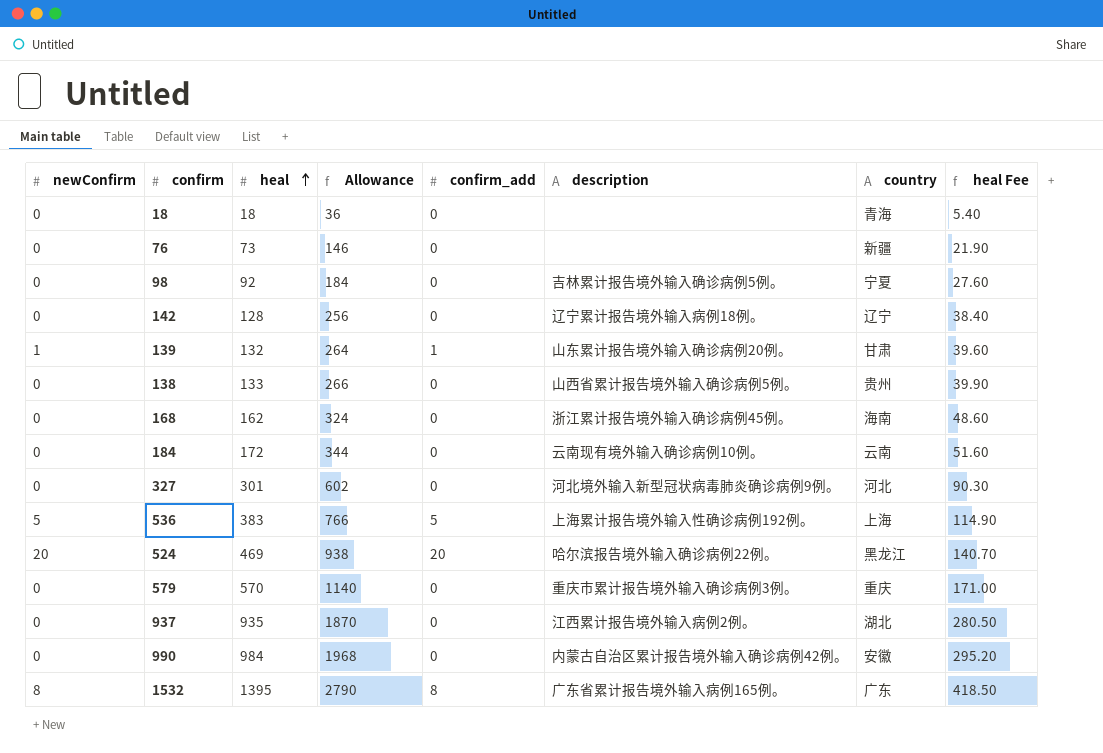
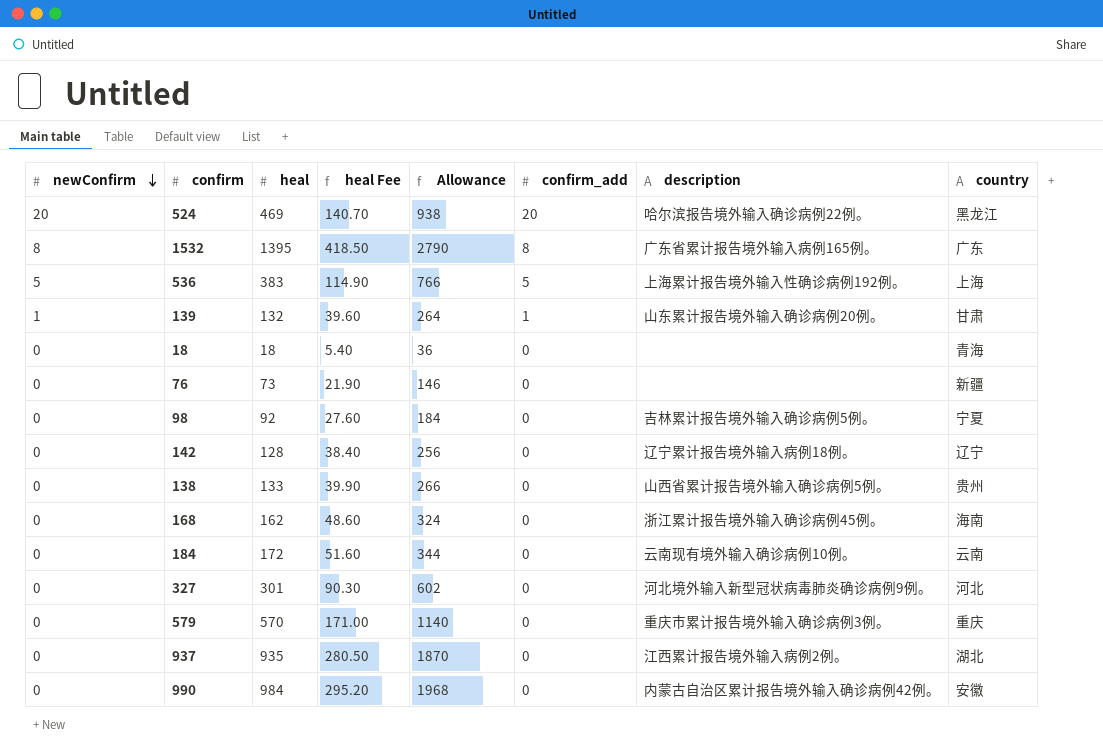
row order: heal ascending -> newConfirm descending
column heal Fee | position: 8 -> 4

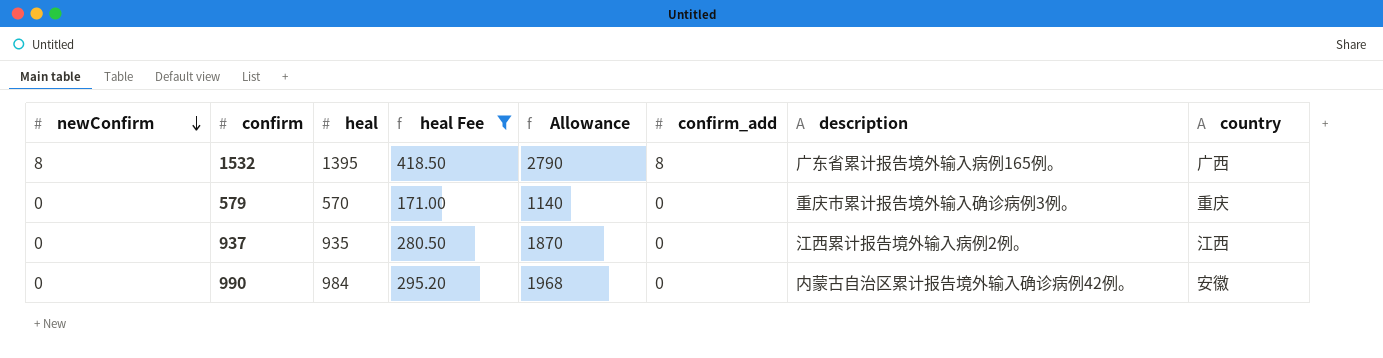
filter: none -> heal Fee >= 171.00
1532 | country: 广东 -> 广西
937 | country: 湖北 -> 江西

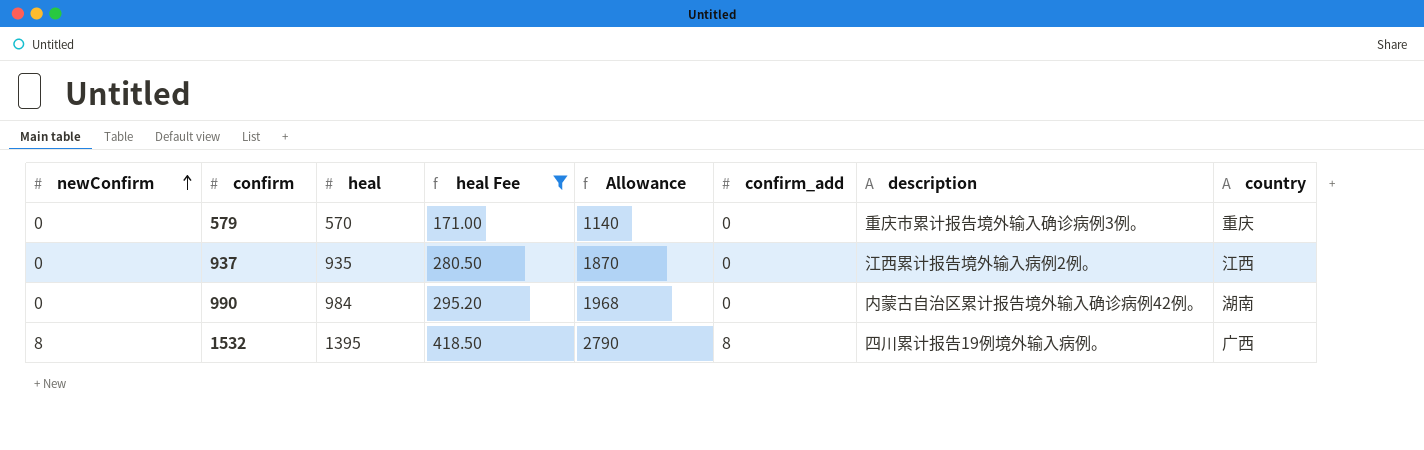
row order: newConfirm descending -> newConfirm ascending
990 | country: 安徽 -> 湖南
1532 | description: 广东省累计报告境外输入病例165例。 -> 四川累计报告19例境外输入病例。

